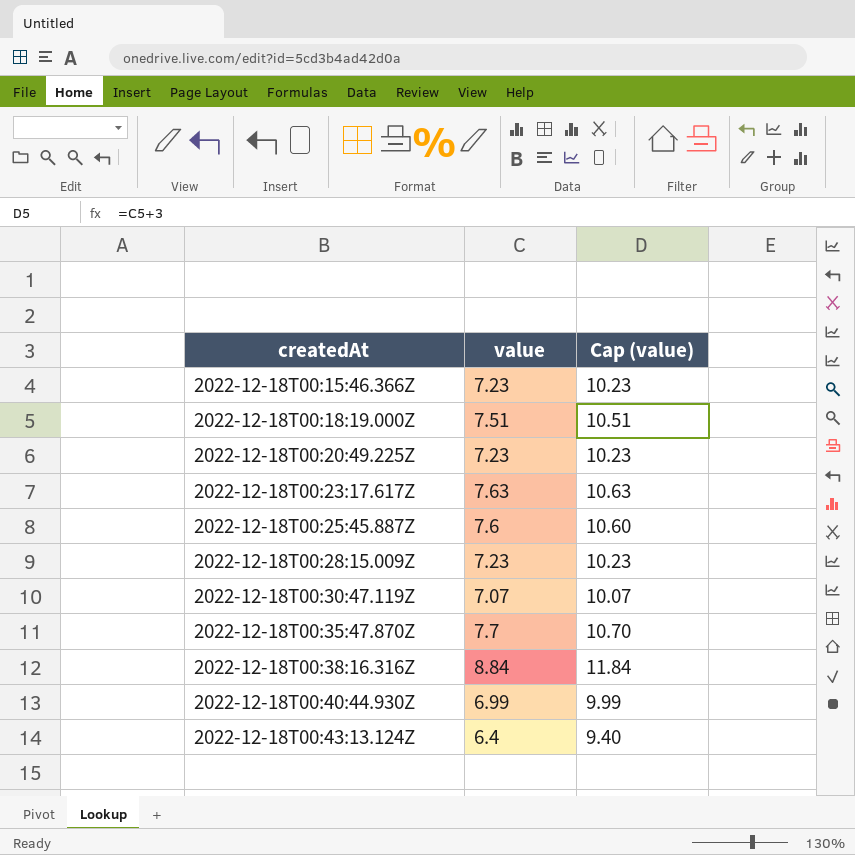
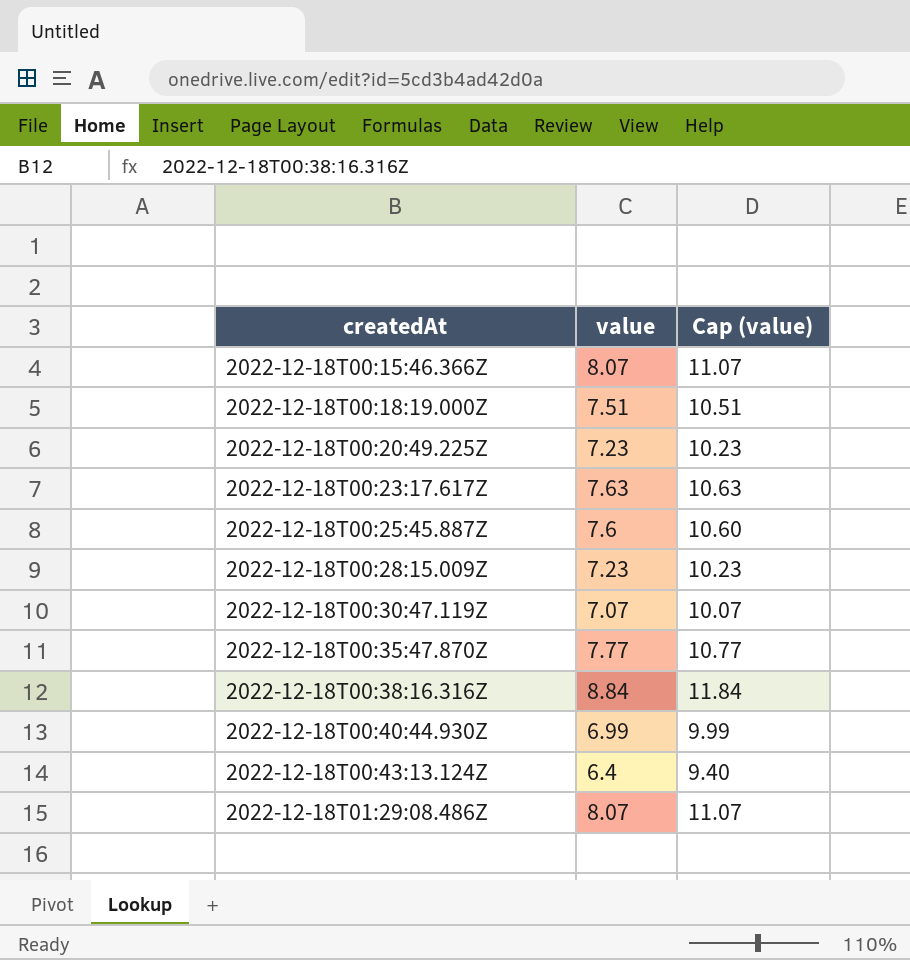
2022-12-18T00:15:46.366Z | value: 7.23 -> 8.07
2022-12-18T00:15:46.366Z | Cap (value): 10.23 -> 11.07
2022-12-18T00:35:47.870Z | value: 7.7 -> 7.77
2022-12-18T00:35:47.870Z | Cap (value): 10.70 -> 10.77
row 2022-12-18T01:29:08.486Z: none -> 8.07 | 11.07

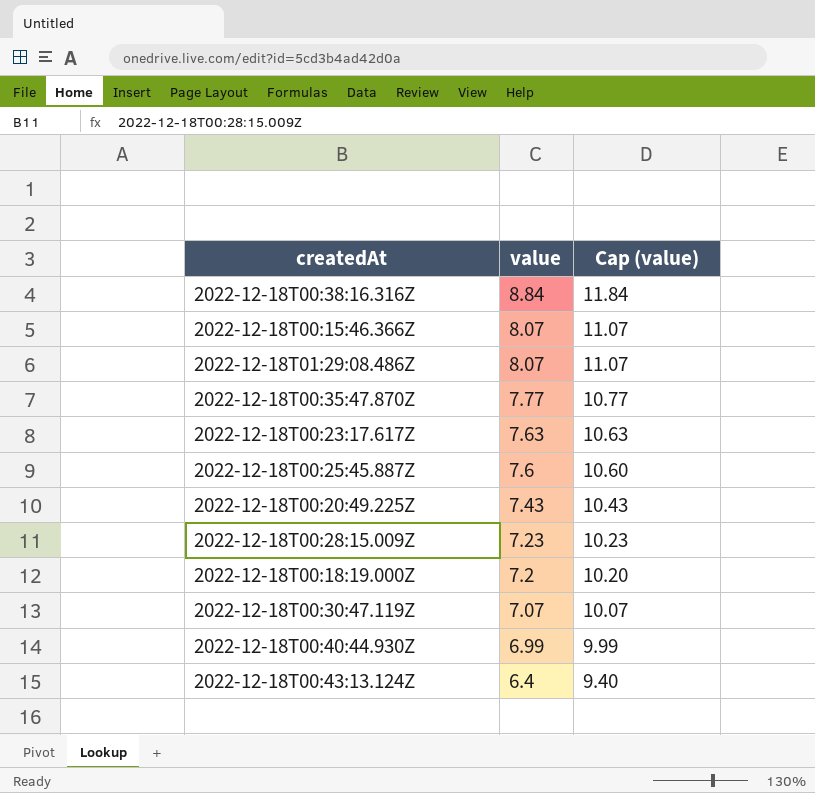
row order: createdAt ascending -> value descending
2022-12-18T00:20:49.225Z | value: 7.23 -> 7.43
2022-12-18T00:20:49.225Z | Cap (value): 10.23 -> 10.43
2022-12-18T00:18:19.000Z | value: 7.51 -> 7.2
2022-12-18T00:18:19.000Z | Cap (value): 10.51 -> 10.20

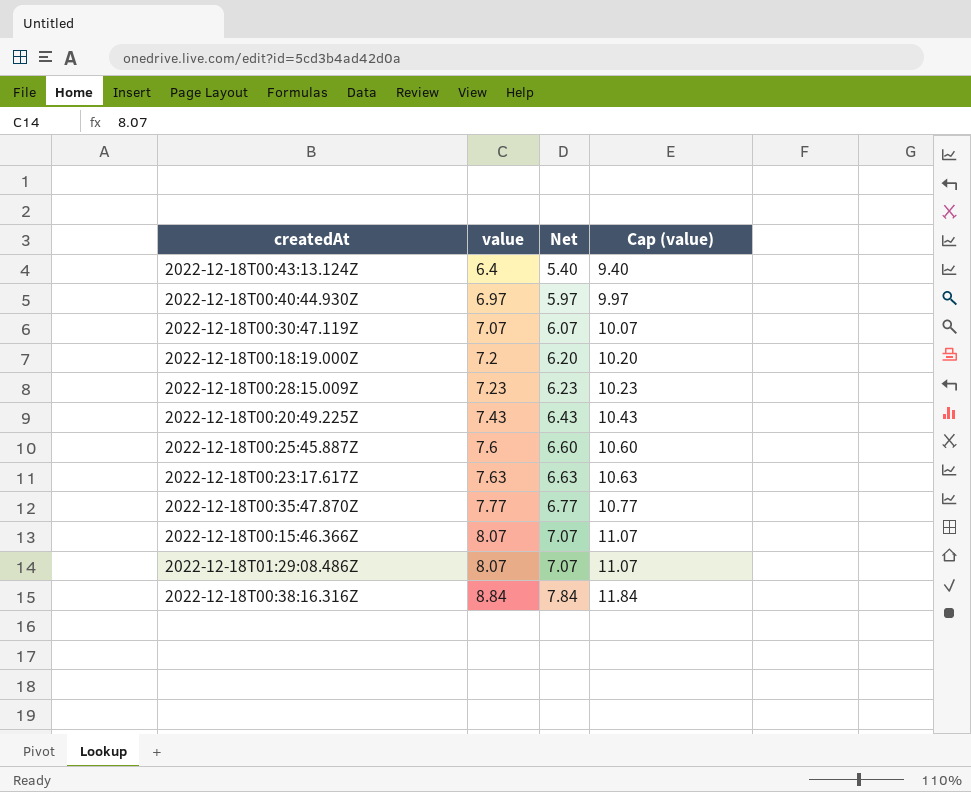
row order: value descending -> value ascending
column Net | formula: none -> [value] - 1
2022-12-18T00:40:44.930Z | value: 6.99 -> 6.97
2022-12-18T00:40:44.930Z | Cap (value): 9.99 -> 9.97

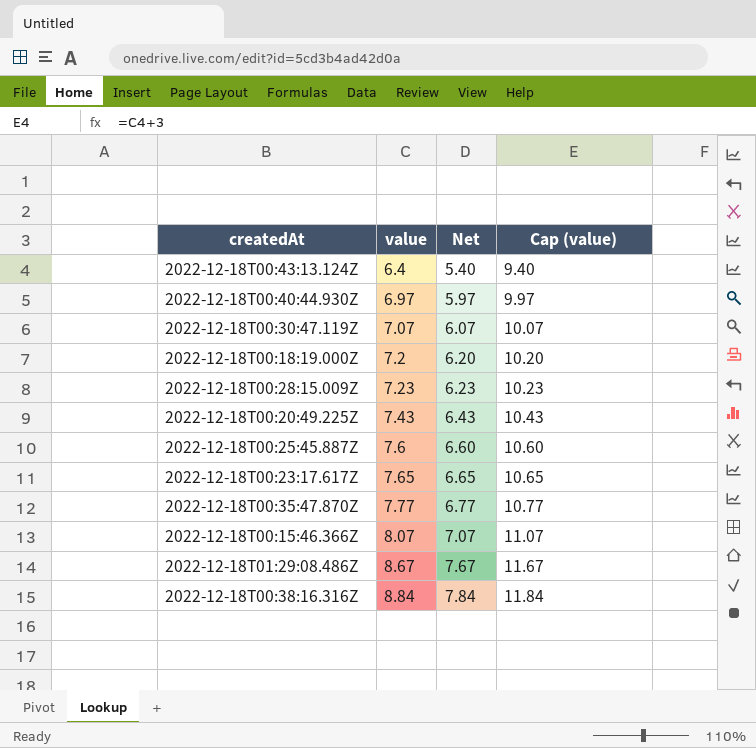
2022-12-18T00:23:17.617Z | value: 7.63 -> 7.65
2022-12-18T00:23:17.617Z | Net: 6.63 -> 6.65
2022-12-18T00:23:17.617Z | Cap (value): 10.63 -> 10.65
2022-12-18T01:29:08.486Z | value: 8.07 -> 8.67
2022-12-18T01:29:08.486Z | Net: 7.07 -> 7.67
2022-12-18T01:29:08.486Z | Cap (value): 11.07 -> 11.67

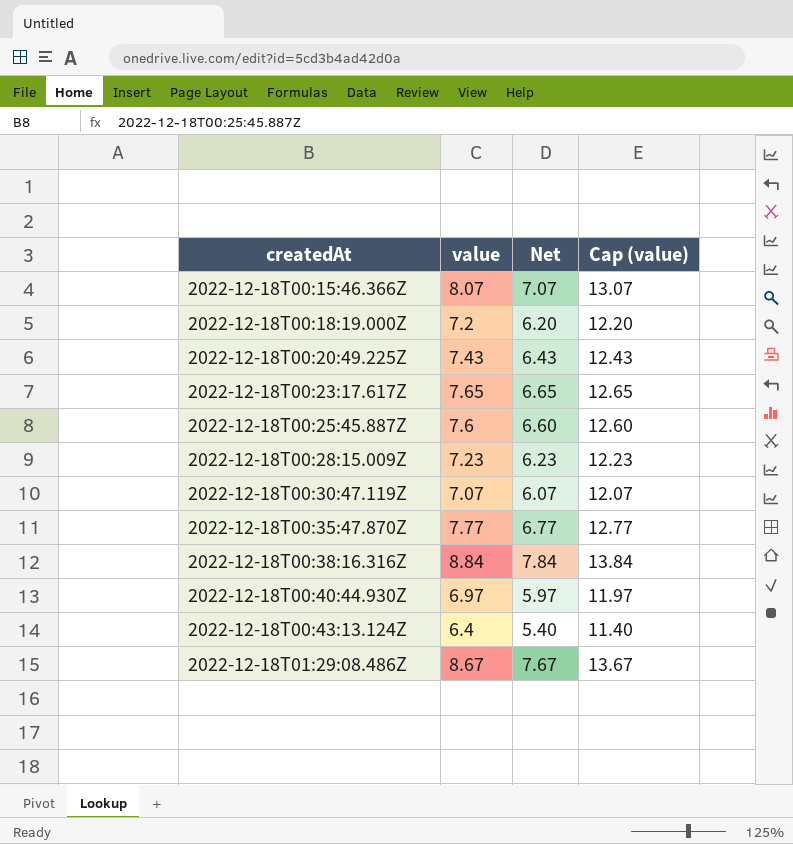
row order: value ascending -> createdAt ascending
column Cap (value) | formula: [value] + 3 -> [value] + 5

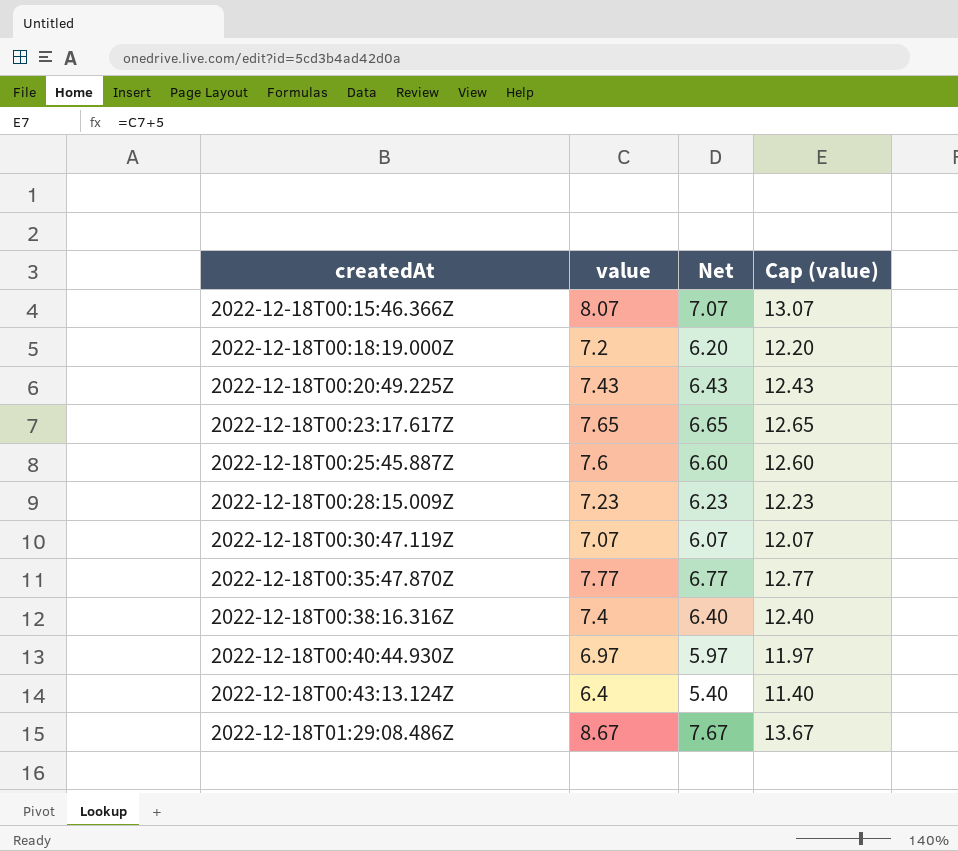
2022-12-18T00:38:16.316Z | value: 8.84 -> 7.4
2022-12-18T00:38:16.316Z | Net: 7.84 -> 6.40
2022-12-18T00:38:16.316Z | Cap (value): 13.84 -> 12.40

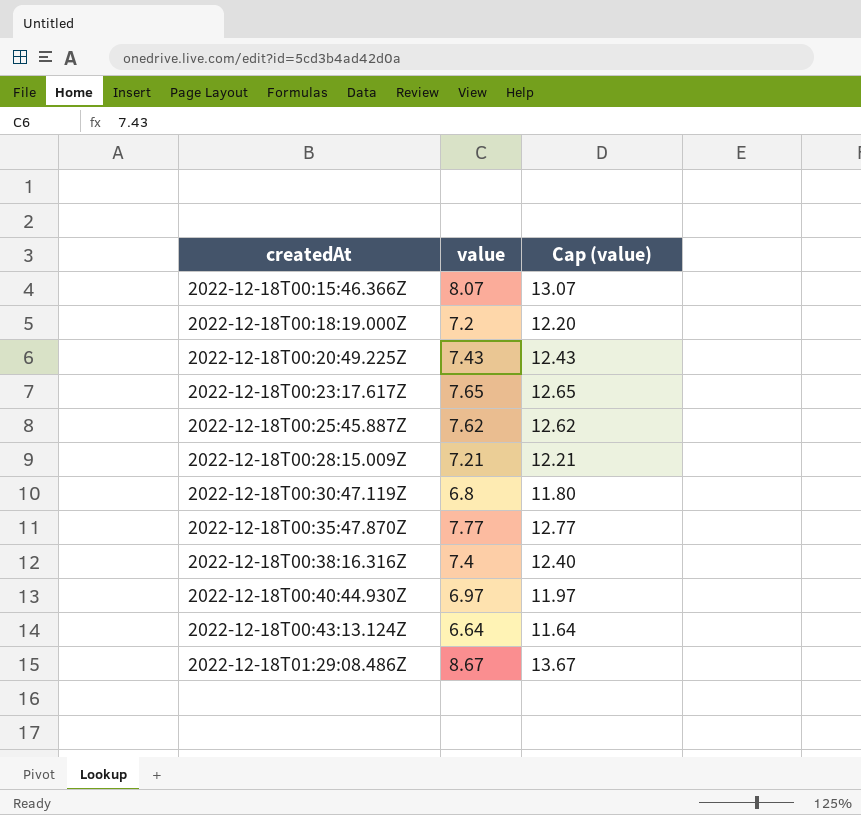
column Net | formula: [value] - 1 -> none
2022-12-18T00:25:45.887Z | value: 7.6 -> 7.62
2022-12-18T00:25:45.887Z | Cap (value): 12.60 -> 12.62
2022-12-18T00:28:15.009Z | value: 7.23 -> 7.21
2022-12-18T00:28:15.009Z | Cap (value): 12.23 -> 12.21
2022-12-18T00:30:47.119Z | value: 7.07 -> 6.8
2022-12-18T00:30:47.119Z | Cap (value): 12.07 -> 11.80
2022-12-18T00:43:13.124Z | value: 6.4 -> 6.64
2022-12-18T00:43:13.124Z | Cap (value): 11.40 -> 11.64

